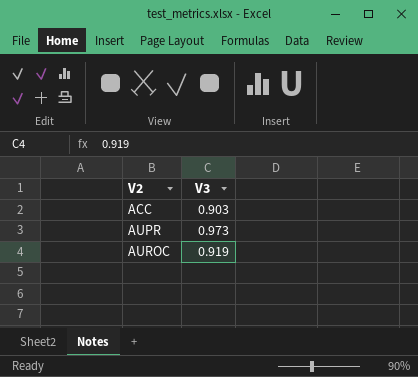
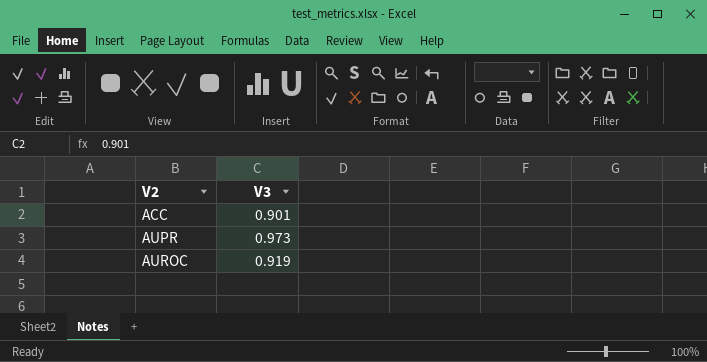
ACC | V3: 0.903 -> 0.901

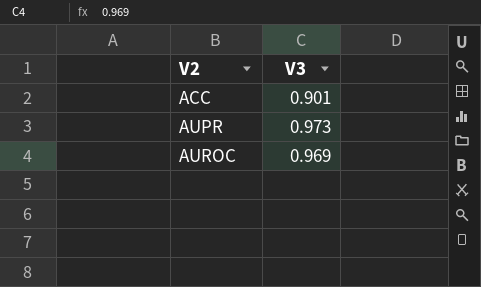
AUROC | V3: 0.919 -> 0.969

